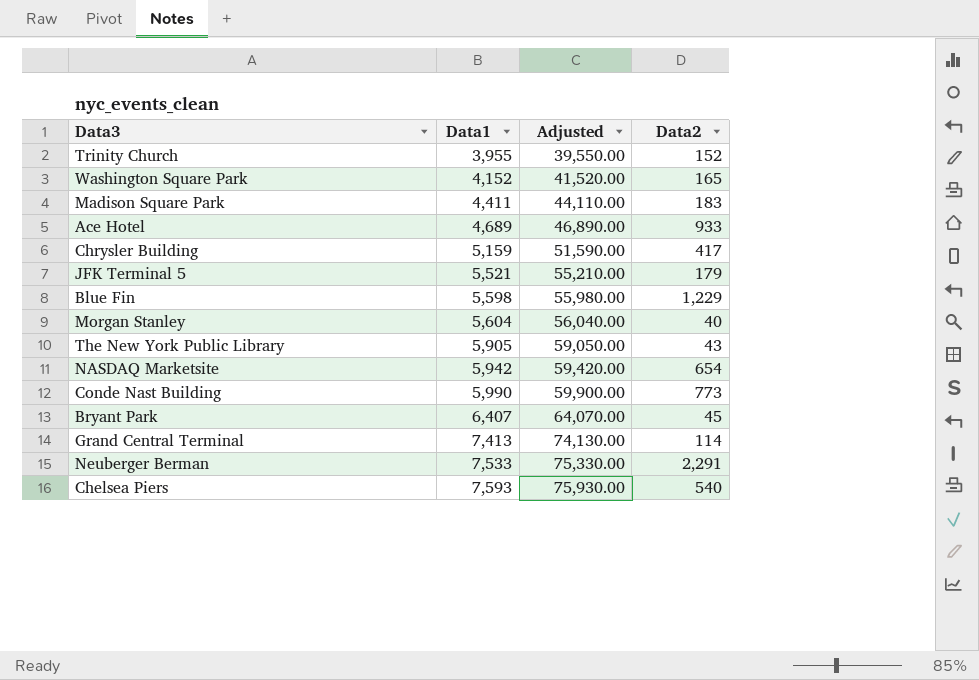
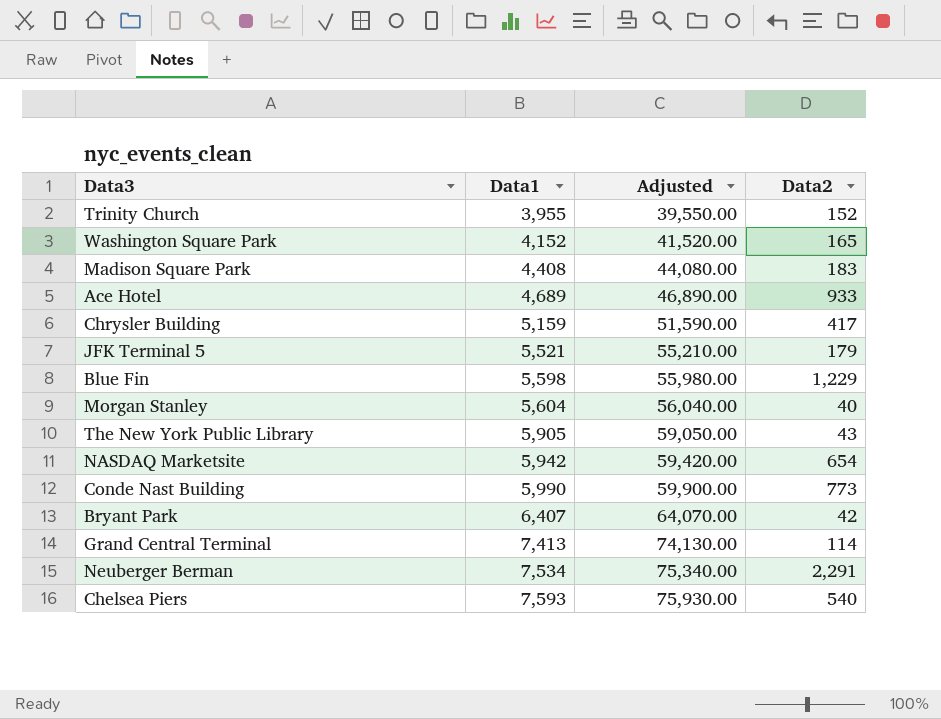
Madison Square Park | Data1: 4,411 -> 4,408
Madison Square Park | Adjusted: 44,110.00 -> 44,080.00
Bryant Park | Data2: 45 -> 42
Neuberger Berman | Data1: 7,533 -> 7,534
Neuberger Berman | Adjusted: 75,330.00 -> 75,340.00

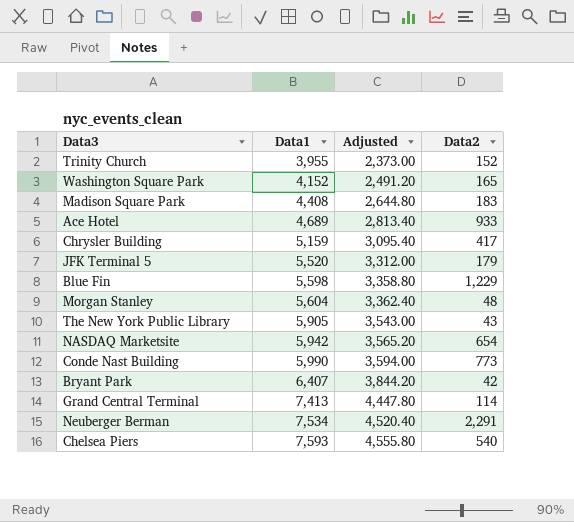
column Adjusted | formula: [Data1] * 10 -> [Data1] * 0.6
JFK Terminal 5 | Data1: 5,521 -> 5,520
Morgan Stanley | Data2: 40 -> 48

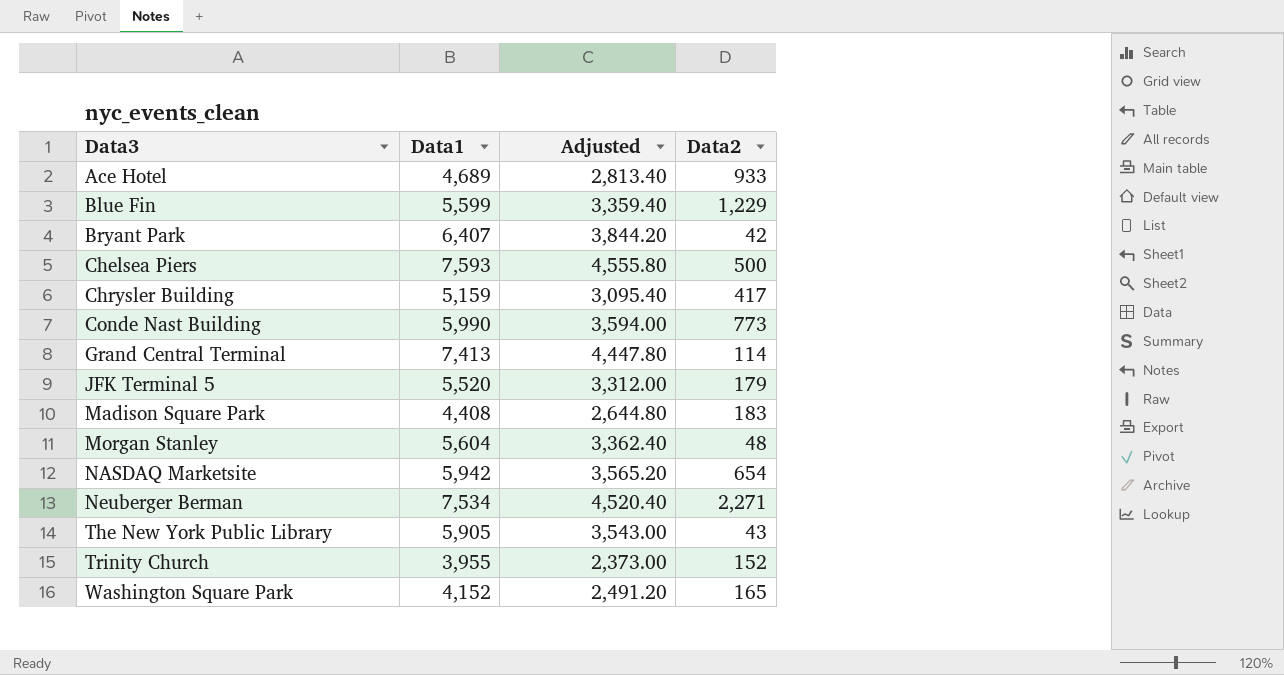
row order: Data1 ascending -> Data3 ascending
Blue Fin | Data1: 5,598 -> 5,599
Blue Fin | Adjusted: 3,358.80 -> 3,359.40
Chelsea Piers | Data2: 540 -> 500
Neuberger Berman | Data2: 2,291 -> 2,271

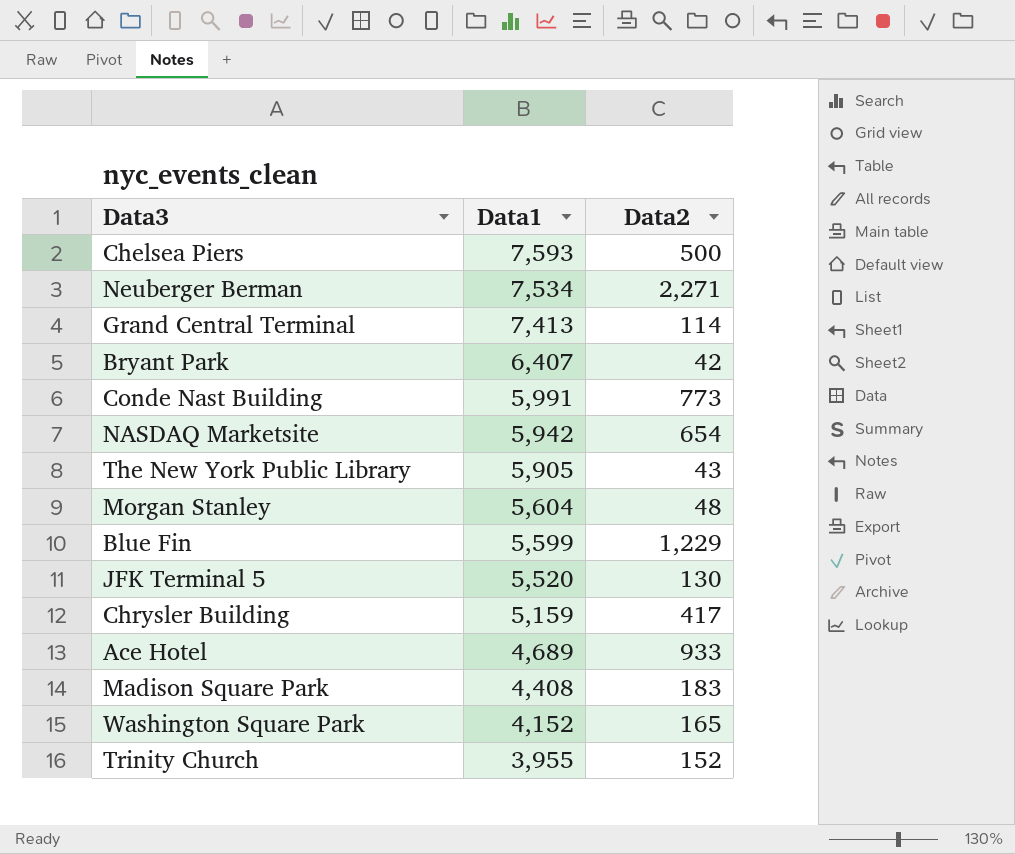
row order: Data3 ascending -> Data1 descending
column Adjusted | formula: [Data1] * 0.6 -> none
Conde Nast Building | Data1: 5,990 -> 5,991
JFK Terminal 5 | Data2: 179 -> 130

